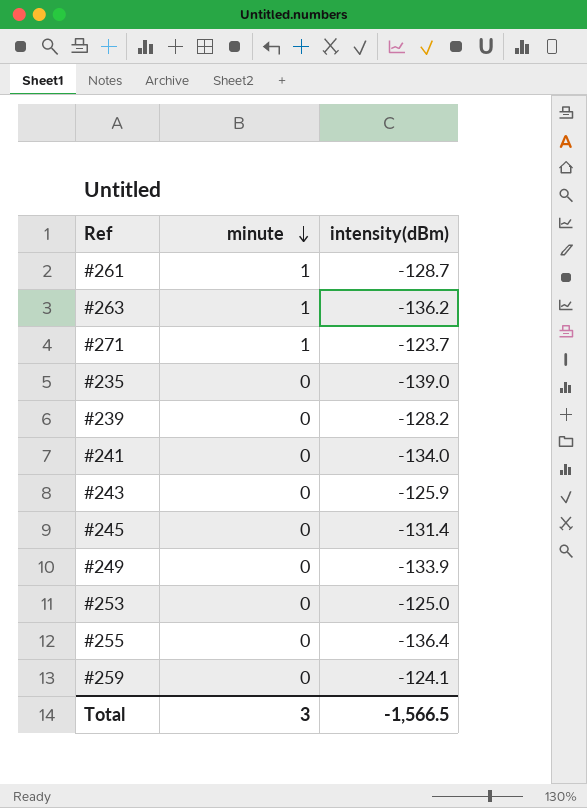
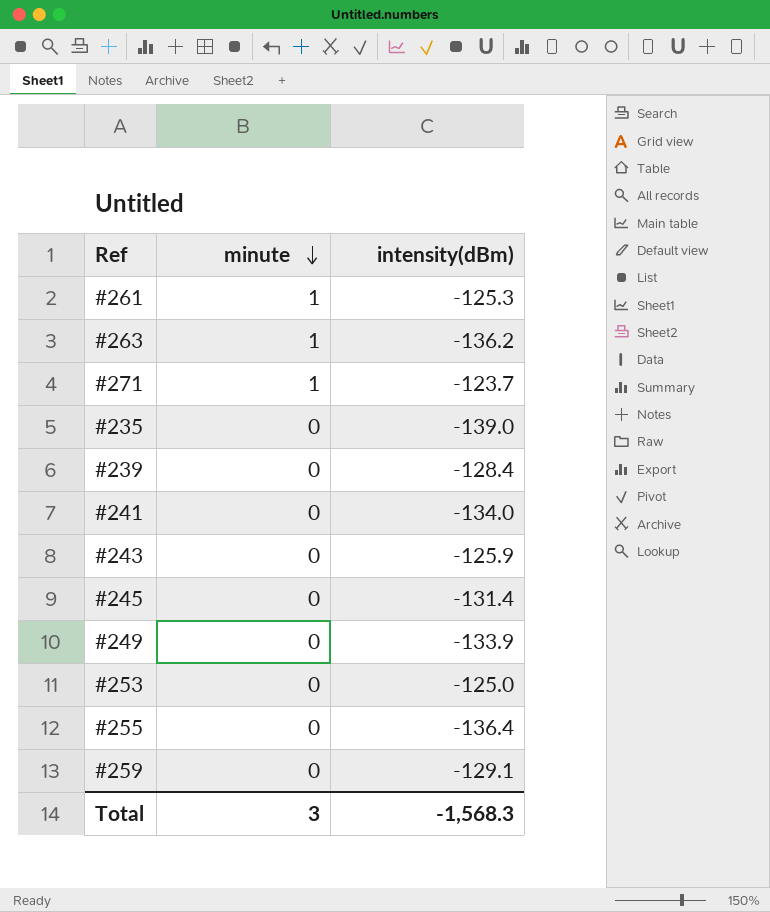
#261 | intensity(dBm): -128.7 -> -125.3
#239 | intensity(dBm): -128.2 -> -128.4
#259 | intensity(dBm): -124.1 -> -129.1
Total | intensity(dBm): -1,566.5 -> -1,568.3

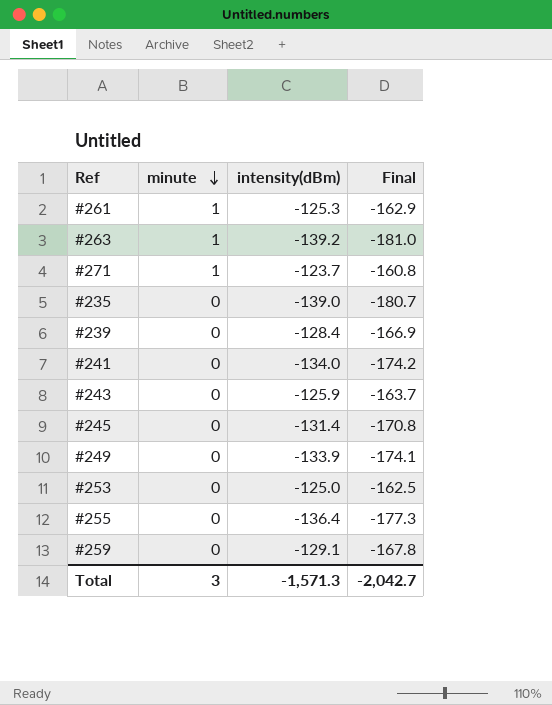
column Final | formula: none -> [intensity(dBm)] * 1.3
#263 | intensity(dBm): -136.2 -> -139.2
Total | intensity(dBm): -1,568.3 -> -1,571.3

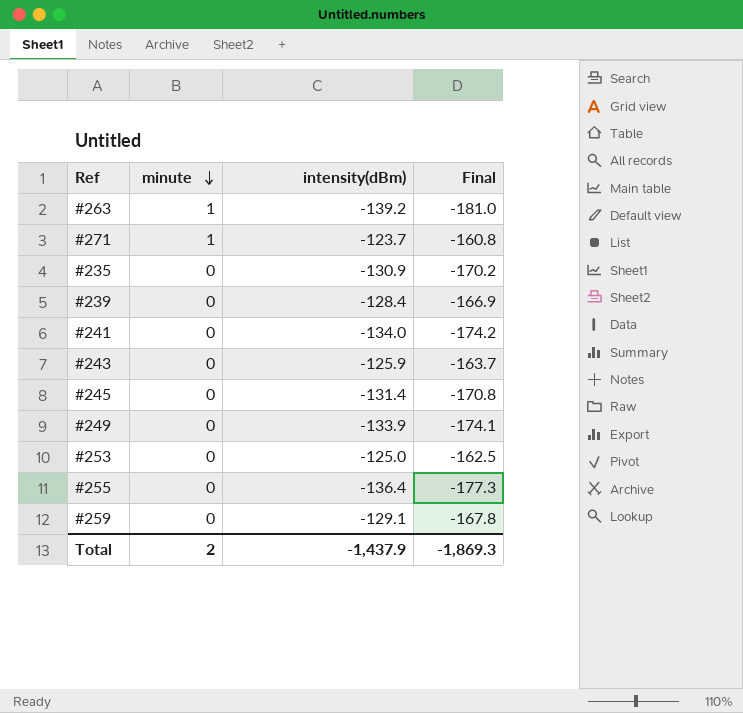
row #261: 1 | -125.3 | -162.9 -> none
#235 | intensity(dBm): -139.0 -> -130.9
#235 | Final: -180.7 -> -170.2
Total | minute: 3 -> 2
Total | intensity(dBm): -1,571.3 -> -1,437.9
Total | Final: -2,042.7 -> -1,869.3

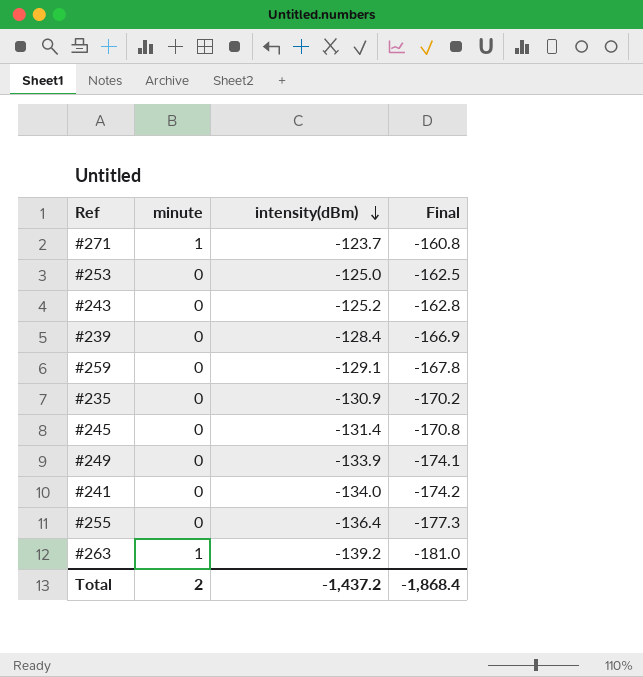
row order: minute descending -> intensity(dBm) descending
#243 | intensity(dBm): -125.9 -> -125.2
#243 | Final: -163.7 -> -162.8
Total | intensity(dBm): -1,437.9 -> -1,437.2
Total | Final: -1,869.3 -> -1,868.4

